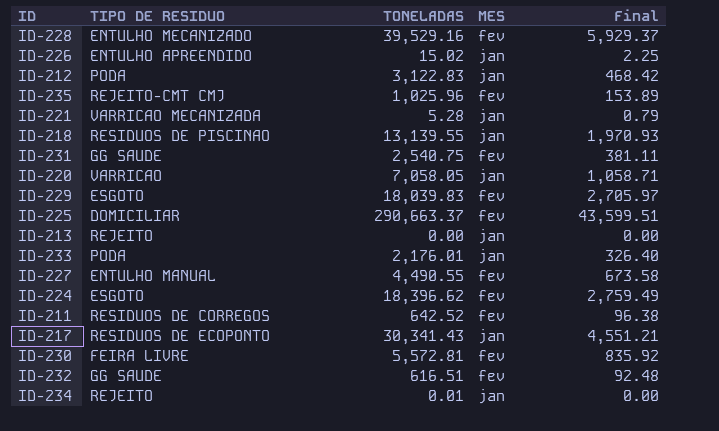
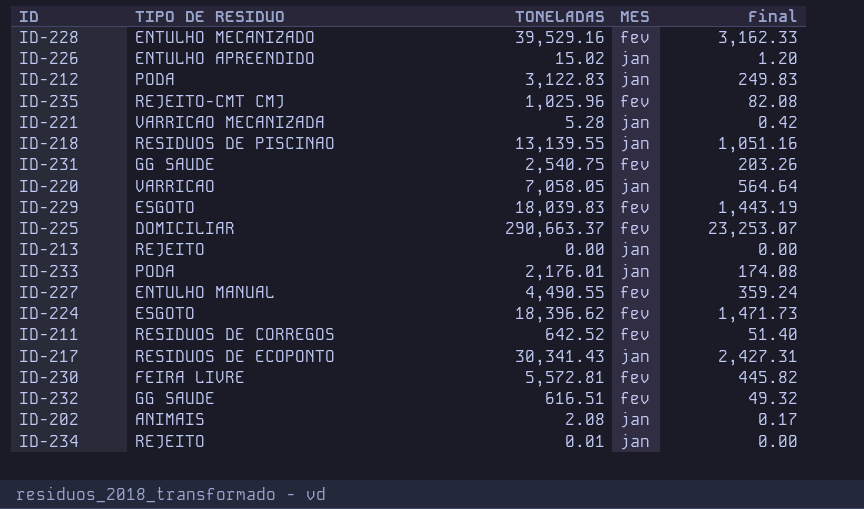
column Final | formula: [TONELADAS] * 0.15 -> [TONELADAS] * 0.08
row ID-202: none -> ANIMAIS | 2.08 | jan | 0.17

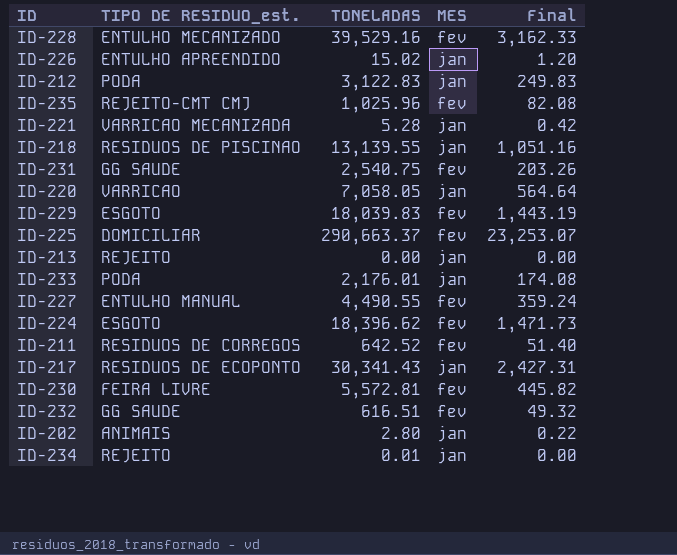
column name: TIPO DE RESIDUO -> TIPO DE RESIDUO_est.
ID-202 | TONELADAS: 2.08 -> 2.80
ID-202 | Final: 0.17 -> 0.22

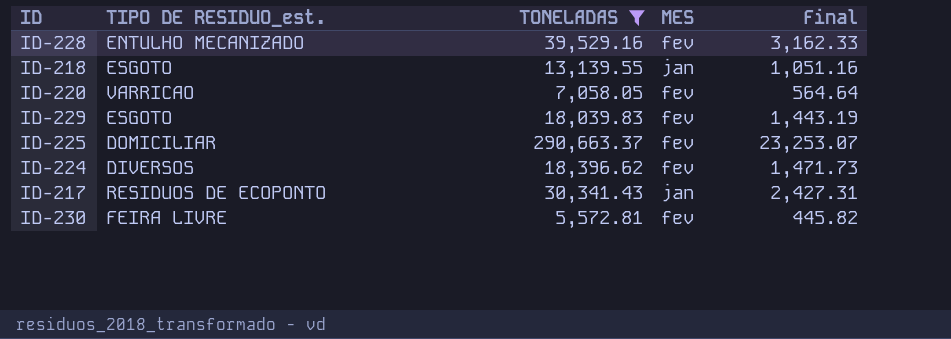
filter: none -> TONELADAS >= 5,572.81
ID-218 | TIPO DE RESIDUO_est.: RESIDUOS DE PISCINAO -> ESGOTO
ID-220 | MES: jan -> fev
ID-224 | TIPO DE RESIDUO_est.: ESGOTO -> DIVERSOS

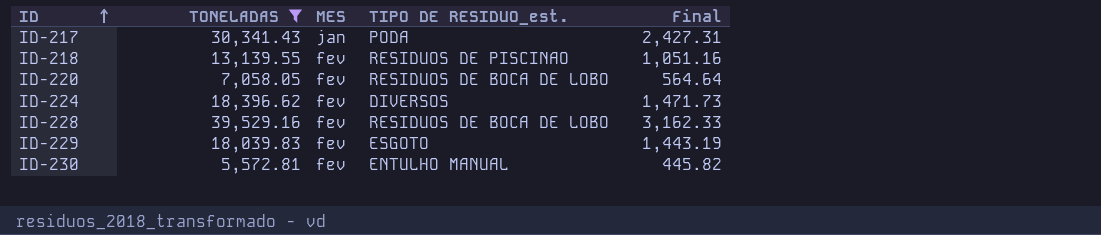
row order: none -> ID ascending
column TIPO DE RESIDUO_est. | position: 2 -> 4
row ID-225: DOMICILIAR | 290,663.37 | fev | 23,253.07 -> none
ID-217 | TIPO DE RESIDUO_est.: RESIDUOS DE ECOPONTO -> PODA
ID-218 | MES: jan -> fev
ID-218 | TIPO DE RESIDUO_est.: ESGOTO -> RESIDUOS DE PISCINAO
ID-220 | TIPO DE RESIDUO_est.: VARRICAO -> RESIDUOS DE BOCA DE LOBO
ID-228 | TIPO DE RESIDUO_est.: ENTULHO MECANIZADO -> RESIDUOS DE BOCA DE LOBO
ID-230 | TIPO DE RESIDUO_est.: FEIRA LIVRE -> ENTULHO MANUAL

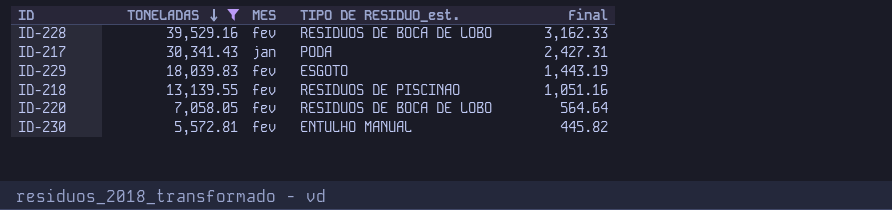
row order: ID ascending -> TONELADAS descending
row ID-224: 18,396.62 | fev | DIVERSOS | 1,471.73 -> none

